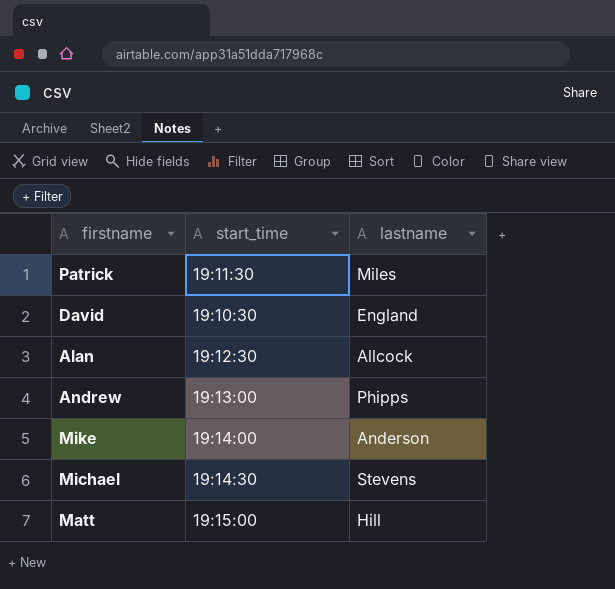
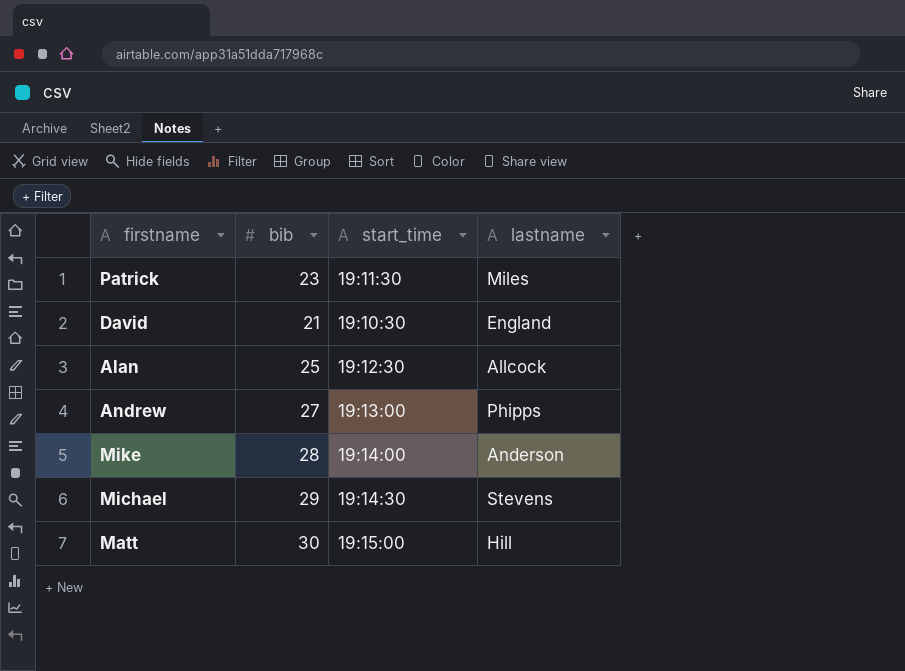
column bib | position: none -> 2

